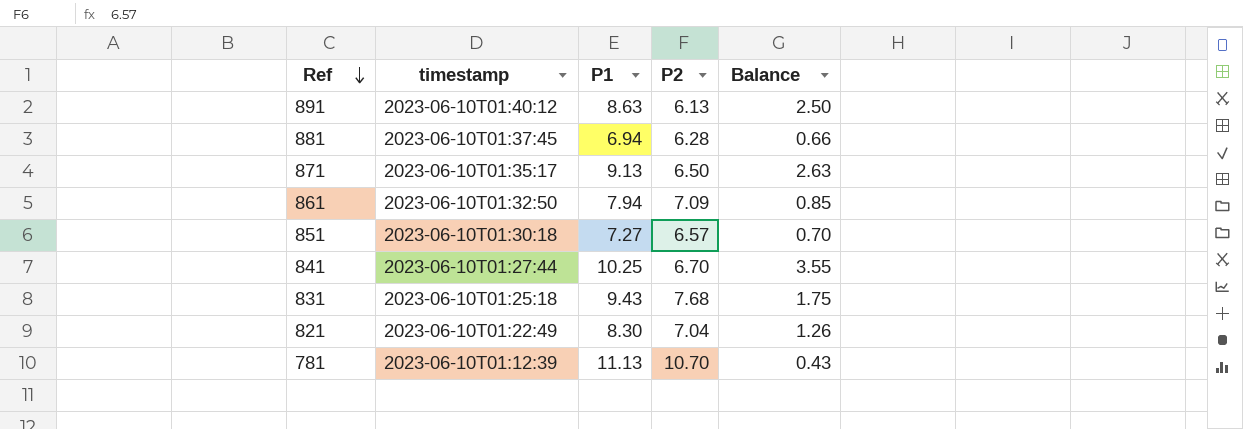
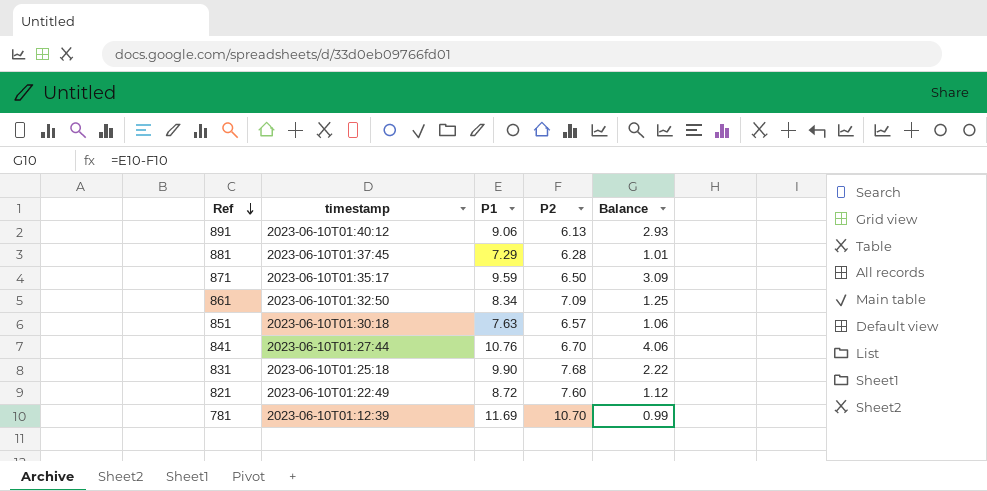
891 | P1: 8.63 -> 9.06
891 | Balance: 2.50 -> 2.93
881 | P1: 6.94 -> 7.29
881 | Balance: 0.66 -> 1.01
871 | P1: 9.13 -> 9.59
871 | Balance: 2.63 -> 3.09
861 | P1: 7.94 -> 8.34
861 | Balance: 0.85 -> 1.25
851 | P1: 7.27 -> 7.63
851 | Balance: 0.70 -> 1.06
841 | P1: 10.25 -> 10.76
841 | Balance: 3.55 -> 4.06
831 | P1: 9.43 -> 9.90
831 | Balance: 1.75 -> 2.22
821 | P1: 8.30 -> 8.72
821 | P2: 7.04 -> 7.60
821 | Balance: 1.26 -> 1.12
781 | P1: 11.13 -> 11.69
781 | Balance: 0.43 -> 0.99

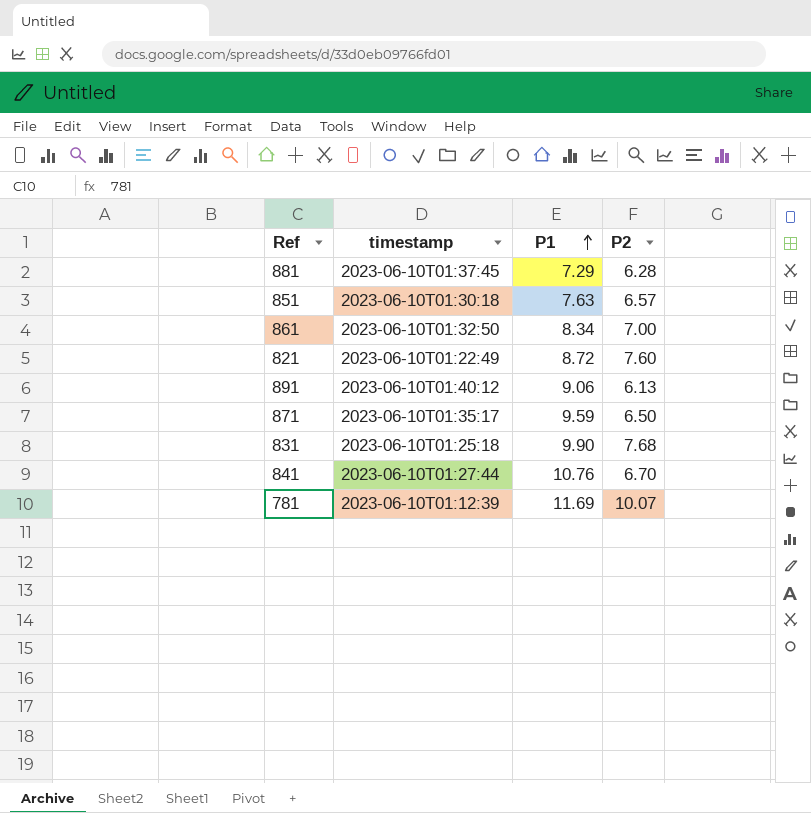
row order: Ref descending -> P1 ascending
column Balance | formula: [P1] - [P2] -> none
861 | P2: 7.09 -> 7.00
781 | P2: 10.70 -> 10.07

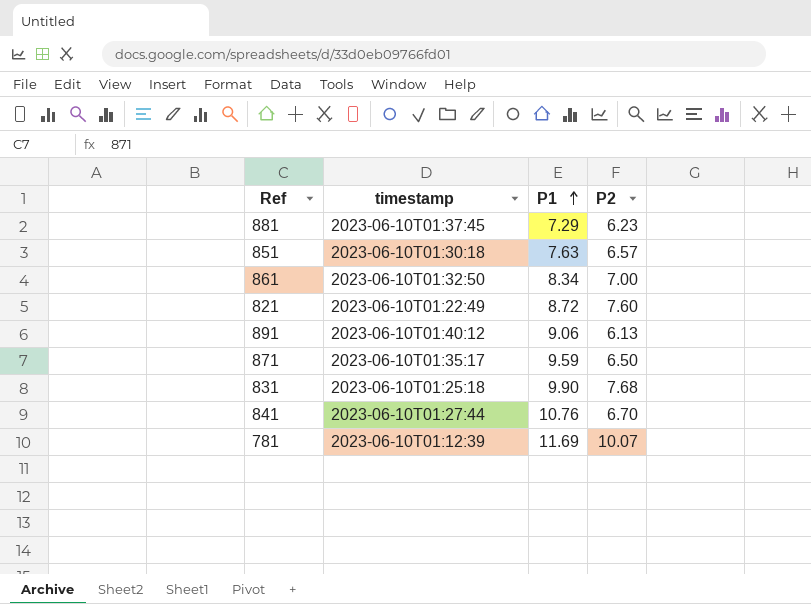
881 | P2: 6.28 -> 6.23

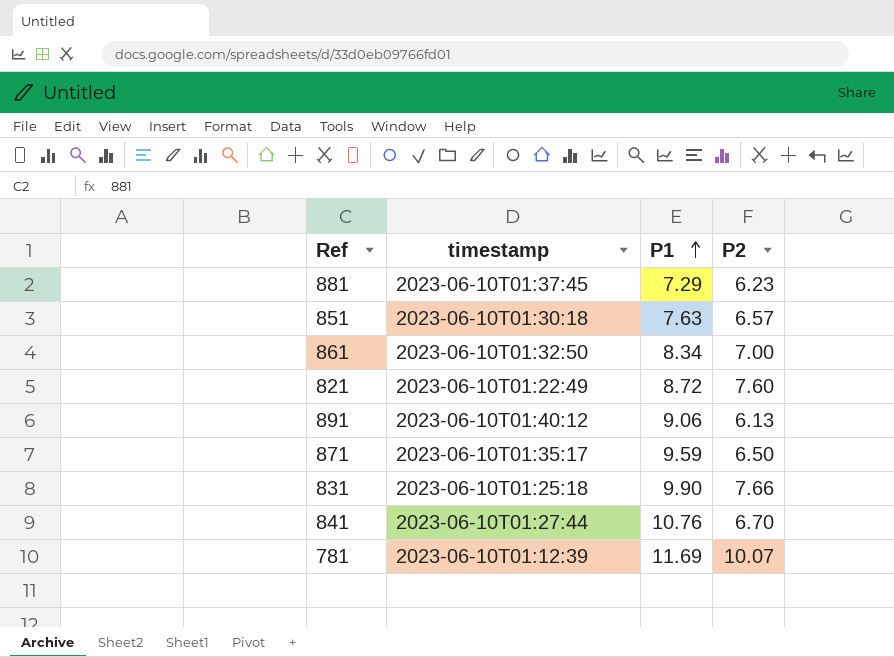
831 | P2: 7.68 -> 7.66

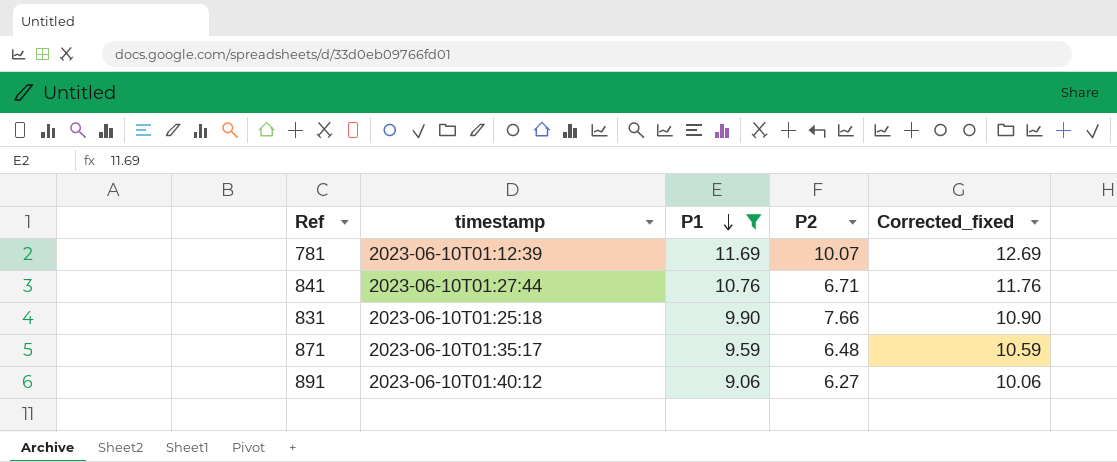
filter: none -> P1 >= 9.06
row order: P1 ascending -> P1 descending
column Corrected_fixed | formula: none -> [P1] + 1
841 | P2: 6.70 -> 6.71
871 | P2: 6.50 -> 6.48
891 | P2: 6.13 -> 6.27

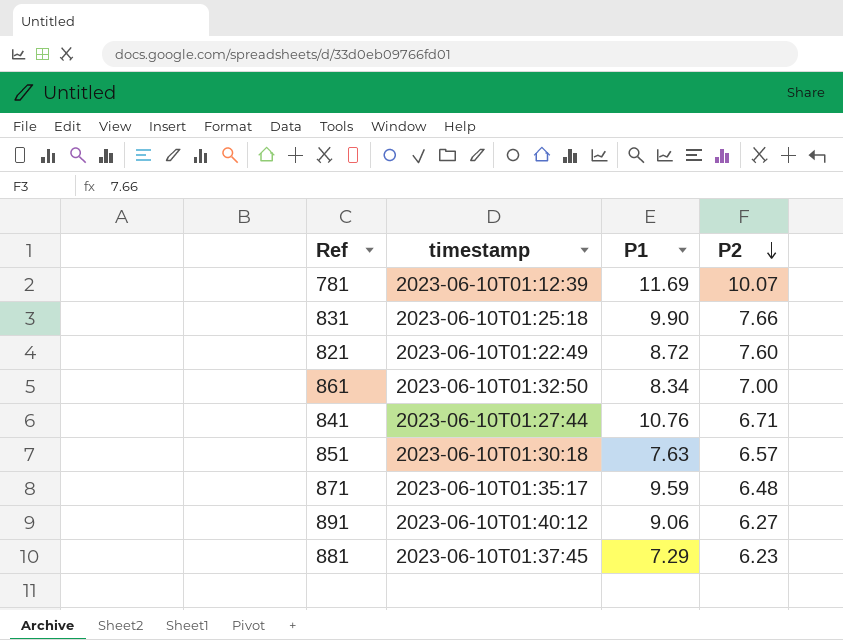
filter: P1 >= 9.06 -> none
row order: P1 descending -> P2 descending
column Corrected_fixed | formula: [P1] + 1 -> none

